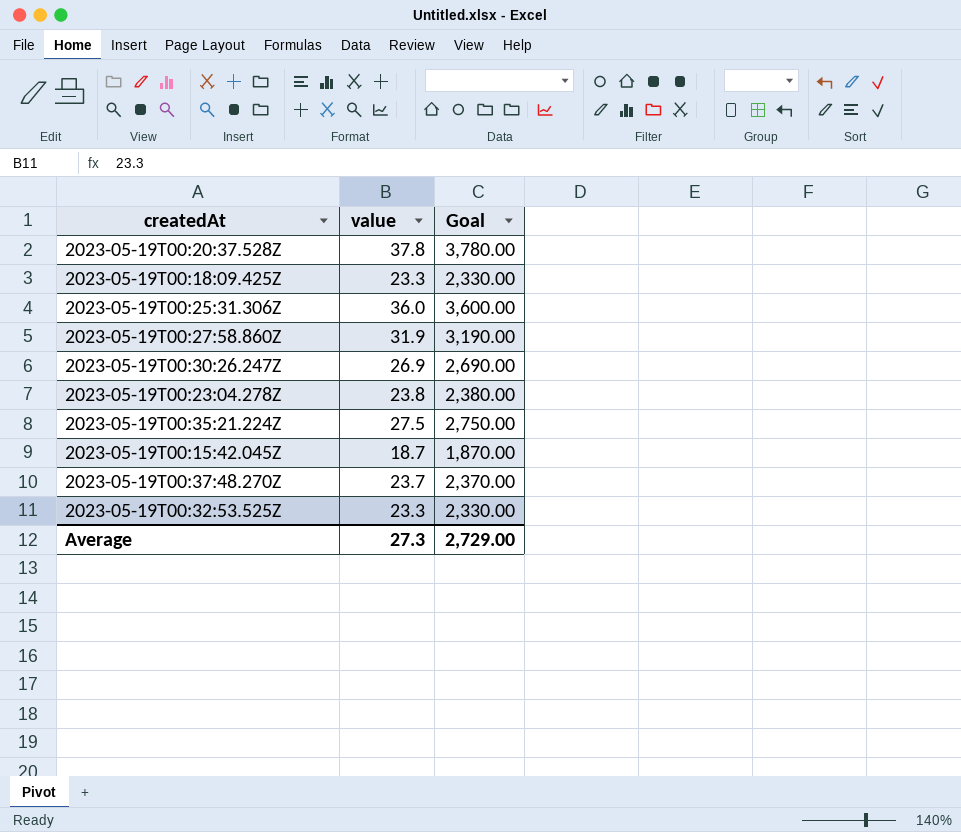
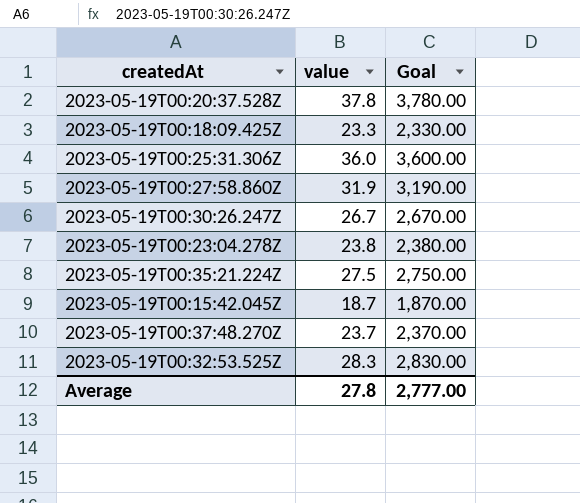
2023-05-19T00:30:26.247Z | value: 26.9 -> 26.7
2023-05-19T00:30:26.247Z | Goal: 2,690.00 -> 2,670.00
2023-05-19T00:32:53.525Z | value: 23.3 -> 28.3
2023-05-19T00:32:53.525Z | Goal: 2,330.00 -> 2,830.00
Average | value: 27.3 -> 27.8
Average | Goal: 2,729.00 -> 2,777.00

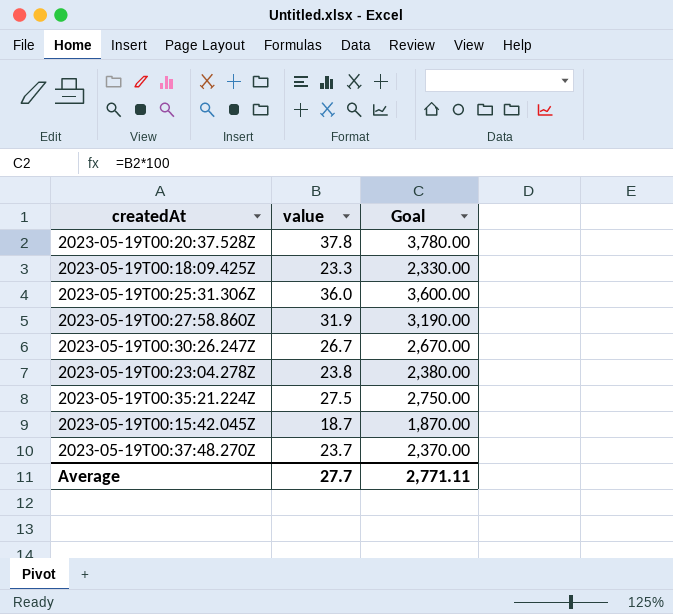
row 2023-05-19T00:32:53.525Z: 28.3 | 2,830.00 -> none
Average | value: 27.8 -> 27.7
Average | Goal: 2,777.00 -> 2,771.11

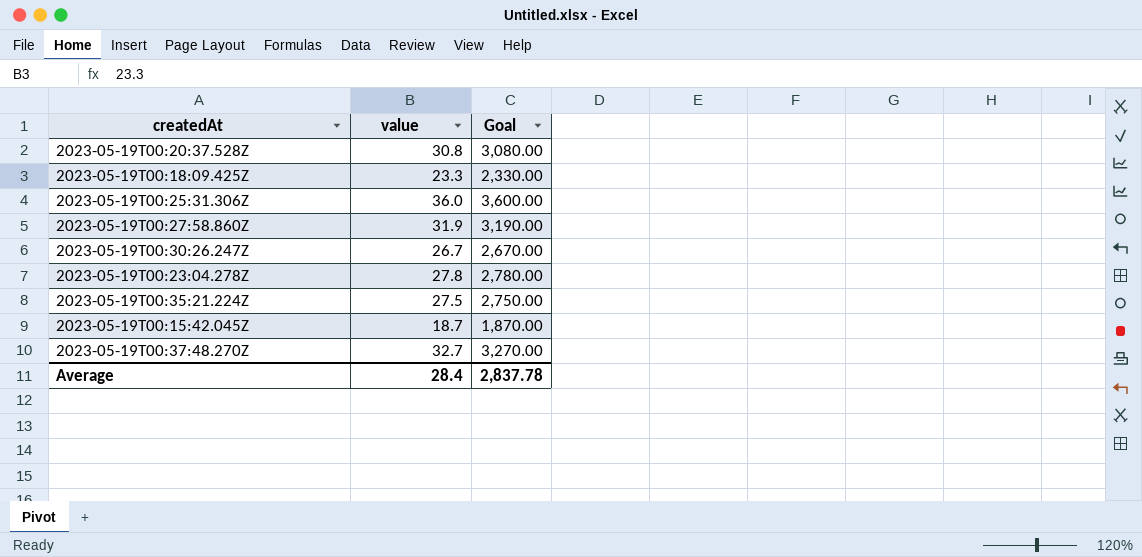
2023-05-19T00:20:37.528Z | value: 37.8 -> 30.8
2023-05-19T00:20:37.528Z | Goal: 3,780.00 -> 3,080.00
2023-05-19T00:23:04.278Z | value: 23.8 -> 27.8
2023-05-19T00:23:04.278Z | Goal: 2,380.00 -> 2,780.00
2023-05-19T00:37:48.270Z | value: 23.7 -> 32.7
2023-05-19T00:37:48.270Z | Goal: 2,370.00 -> 3,270.00
Average | value: 27.7 -> 28.4
Average | Goal: 2,771.11 -> 2,837.78

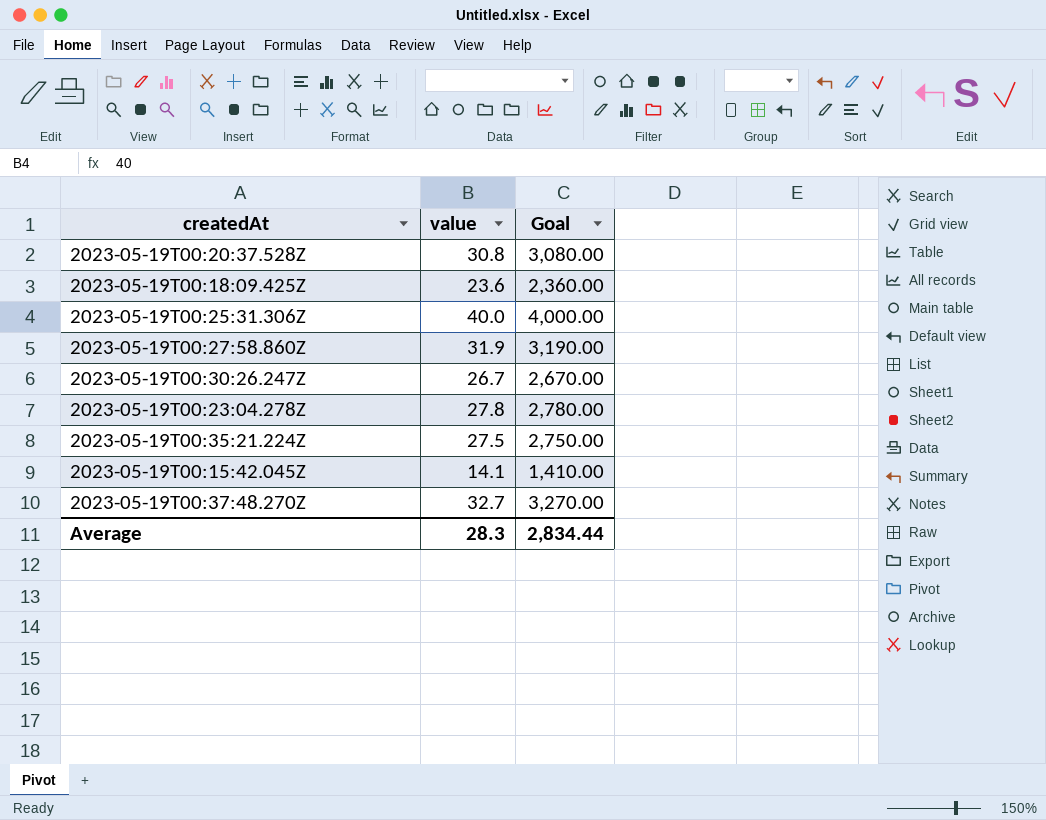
2023-05-19T00:18:09.425Z | value: 23.3 -> 23.6
2023-05-19T00:18:09.425Z | Goal: 2,330.00 -> 2,360.00
2023-05-19T00:25:31.306Z | value: 36.0 -> 40.0
2023-05-19T00:25:31.306Z | Goal: 3,600.00 -> 4,000.00
2023-05-19T00:15:42.045Z | value: 18.7 -> 14.1
2023-05-19T00:15:42.045Z | Goal: 1,870.00 -> 1,410.00
Average | value: 28.4 -> 28.3
Average | Goal: 2,837.78 -> 2,834.44

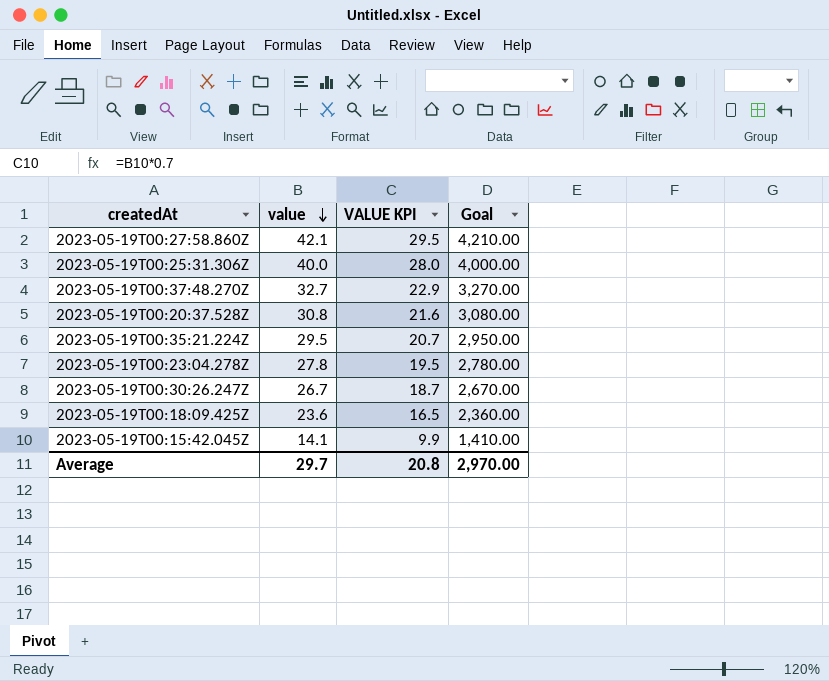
row order: none -> value descending
column VALUE KPI | formula: none -> [value] * 0.7
2023-05-19T00:27:58.860Z | value: 31.9 -> 42.1
2023-05-19T00:27:58.860Z | Goal: 3,190.00 -> 4,210.00
2023-05-19T00:35:21.224Z | value: 27.5 -> 29.5
2023-05-19T00:35:21.224Z | Goal: 2,750.00 -> 2,950.00
Average | value: 28.3 -> 29.7
Average | Goal: 2,834.44 -> 2,970.00

